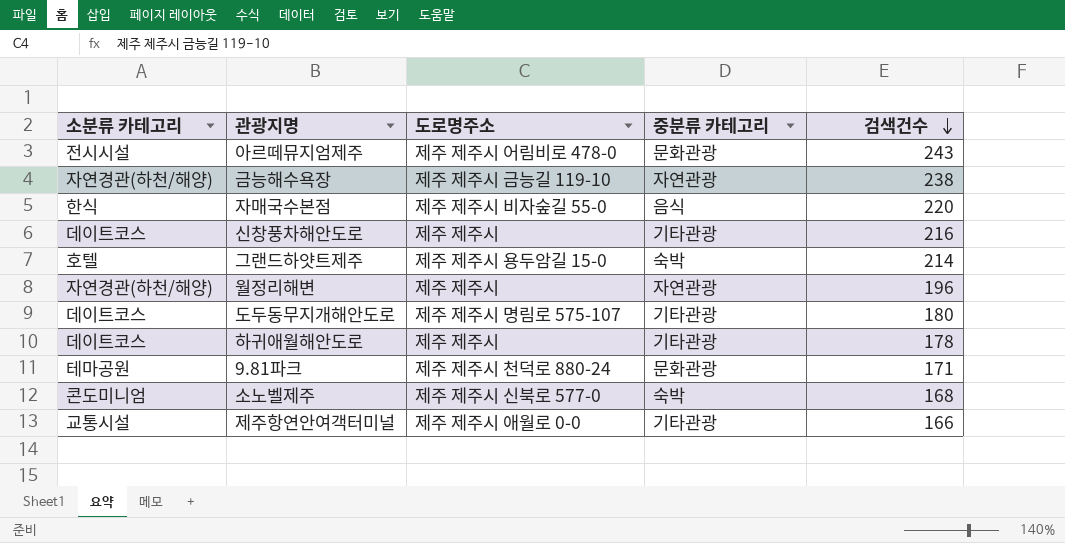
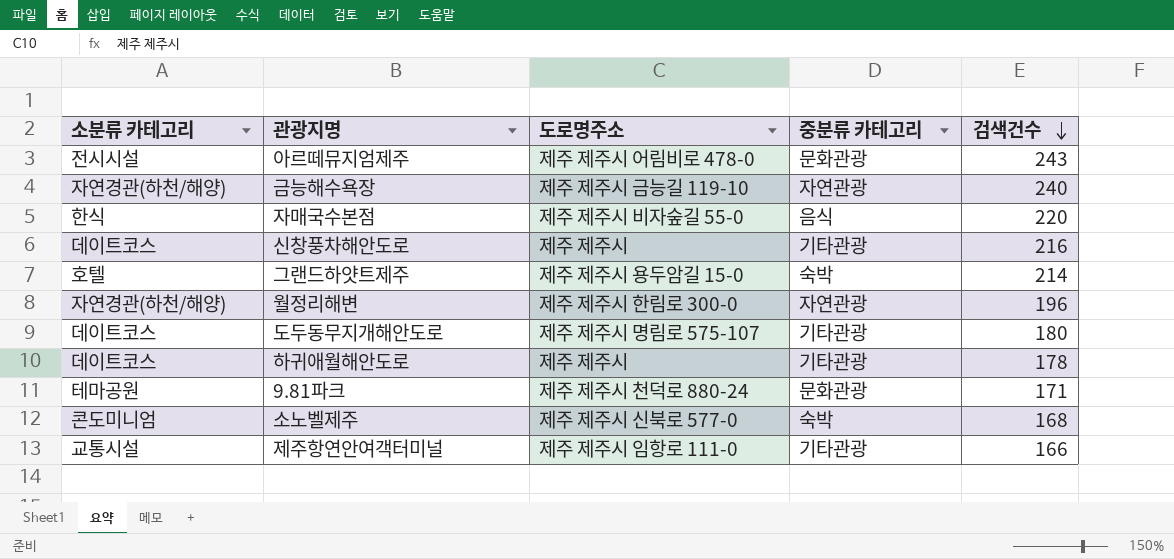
금능해수욕장 | 검색건수: 238 -> 240
월정리해변 | 도로명주소: 제주 제주시 -> 제주 제주시 한림로 300-0
제주항연안여객터미널 | 도로명주소: 제주 제주시 애월로 0-0 -> 제주 제주시 임항로 111-0

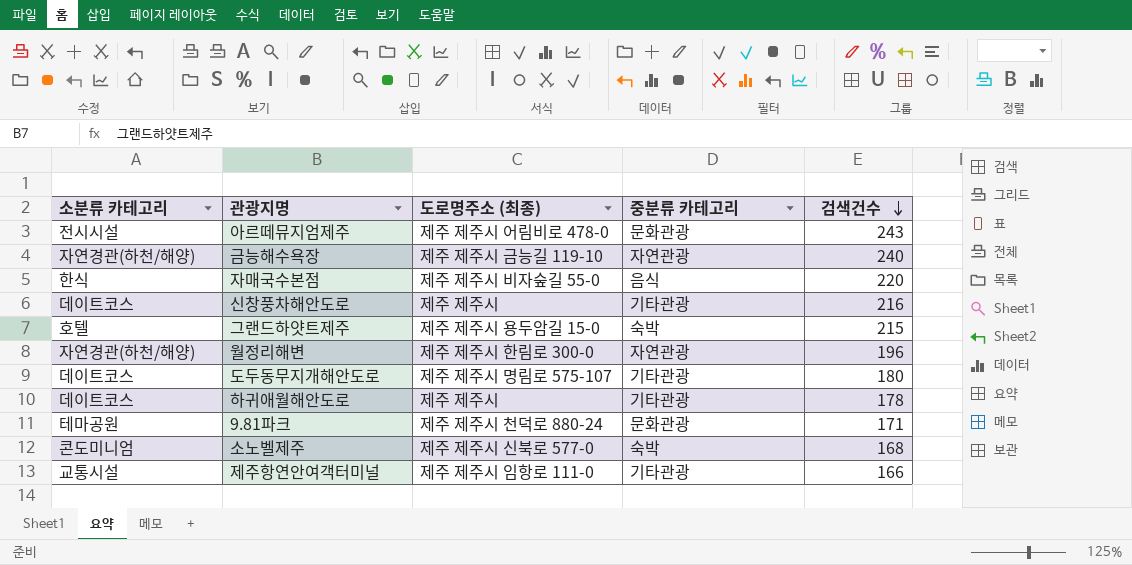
column name: 도로명주소 -> 도로명주소 (최종)
그랜드하얏트제주 | 검색건수: 214 -> 215

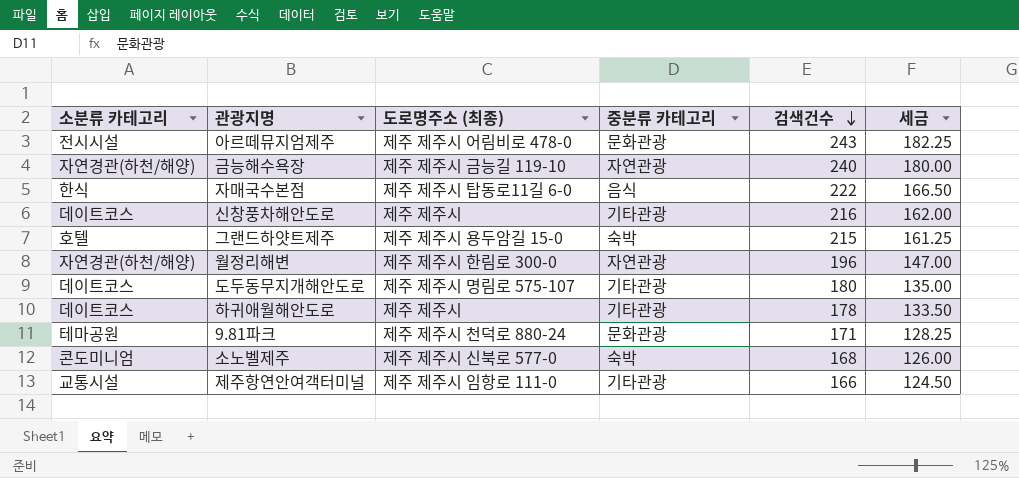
column 세금 | formula: none -> [검색건수] * 0.75
자매국수본점 | 도로명주소 (최종): 제주 제주시 비자숲길 55-0 -> 제주 제주시 탑동로11길 6-0
자매국수본점 | 검색건수: 220 -> 222

